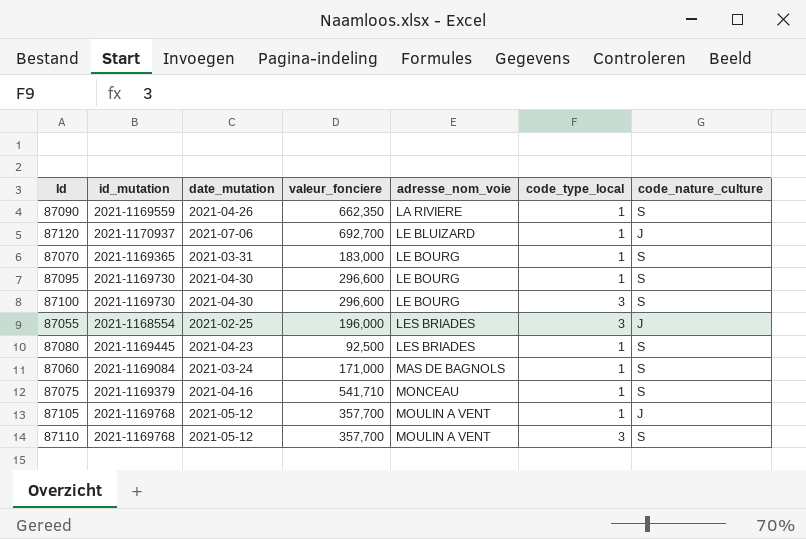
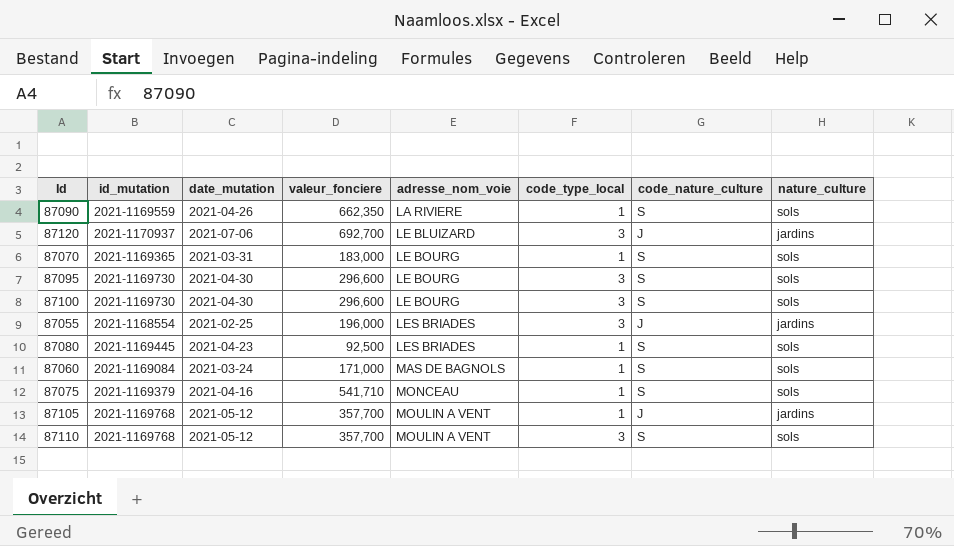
column nature_culture | position: none -> 8
87120 | code_type_local: 1 -> 3
87095 | code_type_local: 1 -> 3

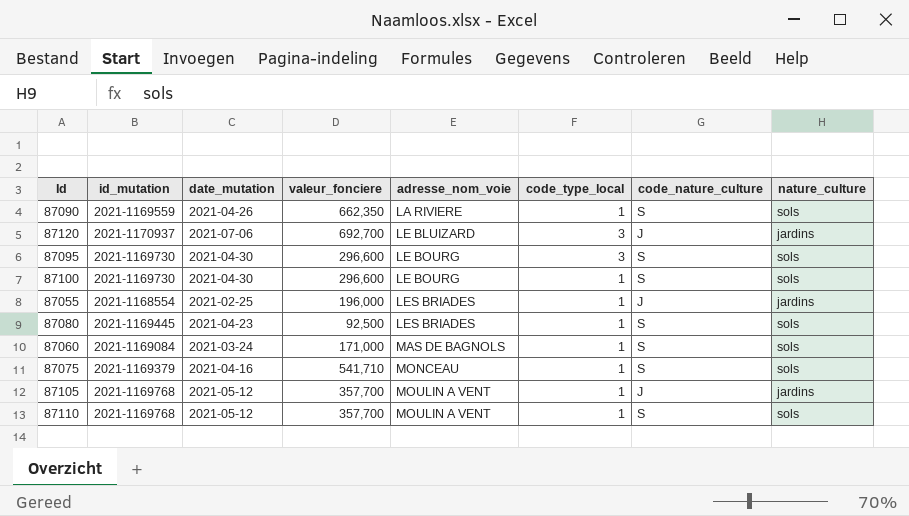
row 87070: 2021-1169365 | 2021-03-31 | 183,000 | LE BOURG | 1 | S | sols -> none
87100 | code_type_local: 3 -> 1
87055 | code_type_local: 3 -> 1
87110 | code_type_local: 3 -> 1

